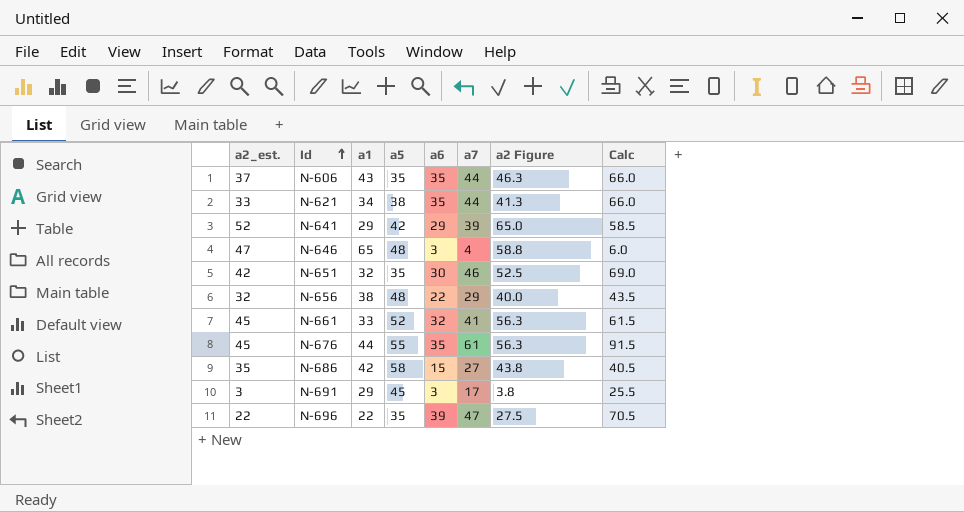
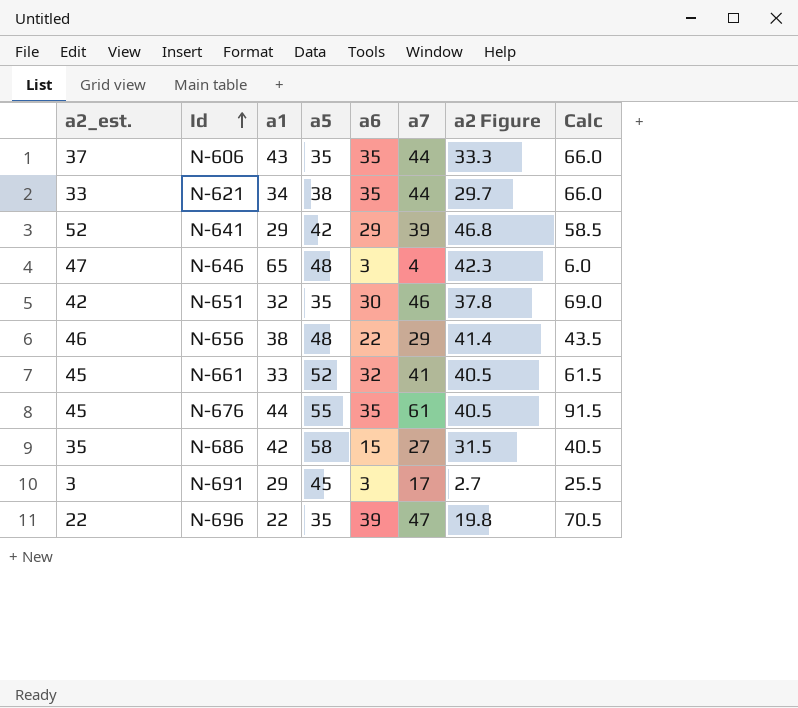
column a2 Figure | formula: [a2_est.] * 1.25 -> [a2_est.] * 0.9
N-656 | a2_est.: 32 -> 46

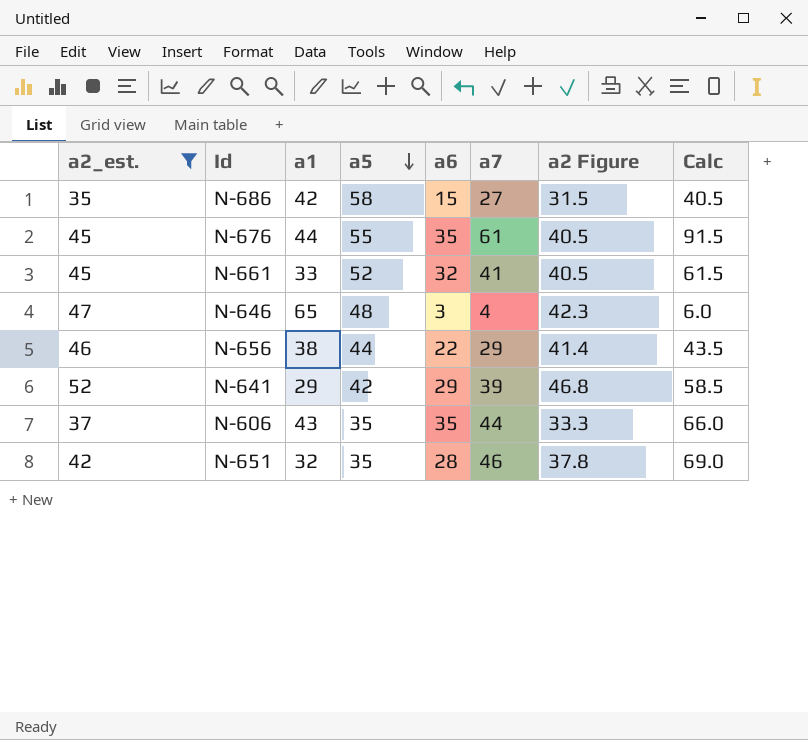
filter: none -> a2_est. >= 35
row order: Id ascending -> a5 descending
N-656 | a5: 48 -> 44
N-651 | a6: 30 -> 28

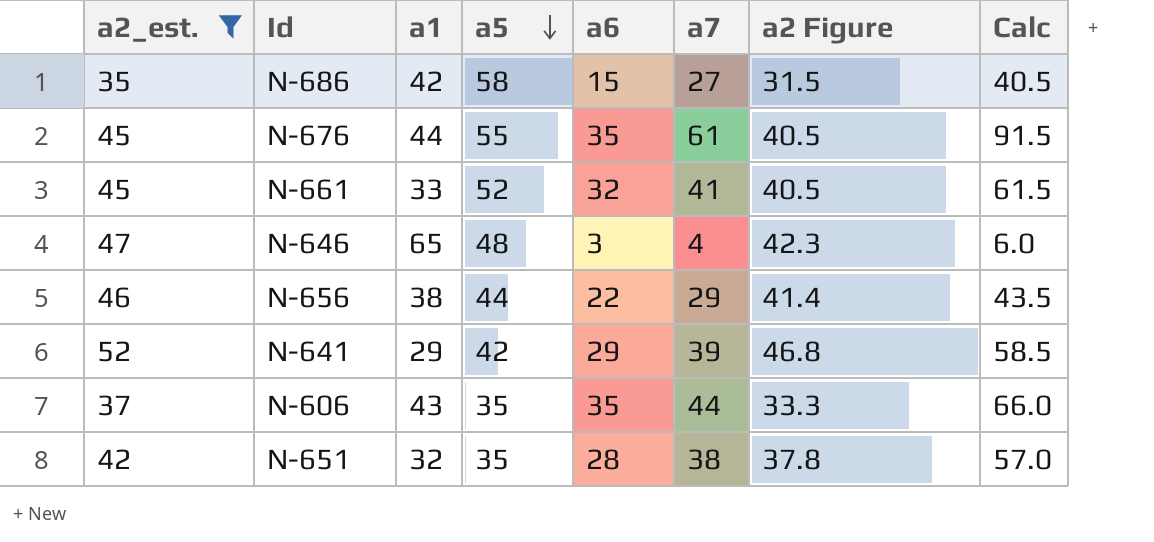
N-651 | a7: 46 -> 38
N-651 | Calc: 69.0 -> 57.0

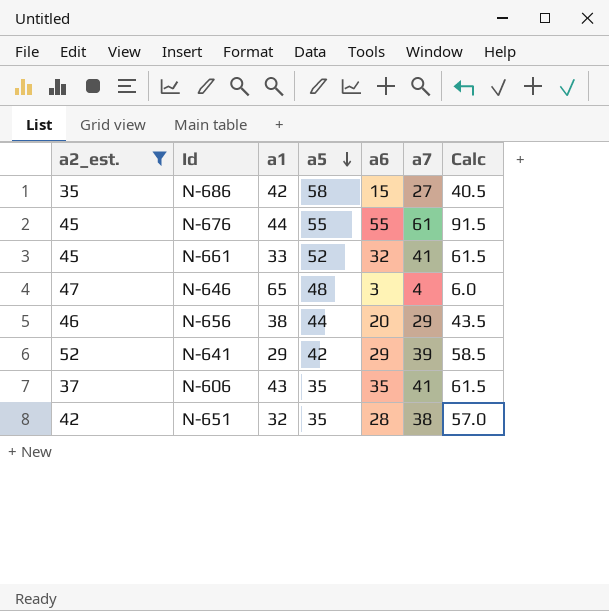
column a2 Figure | formula: [a2_est.] * 0.9 -> none
N-676 | a6: 35 -> 55
N-656 | a6: 22 -> 20
N-606 | a7: 44 -> 41
N-606 | Calc: 66.0 -> 61.5

